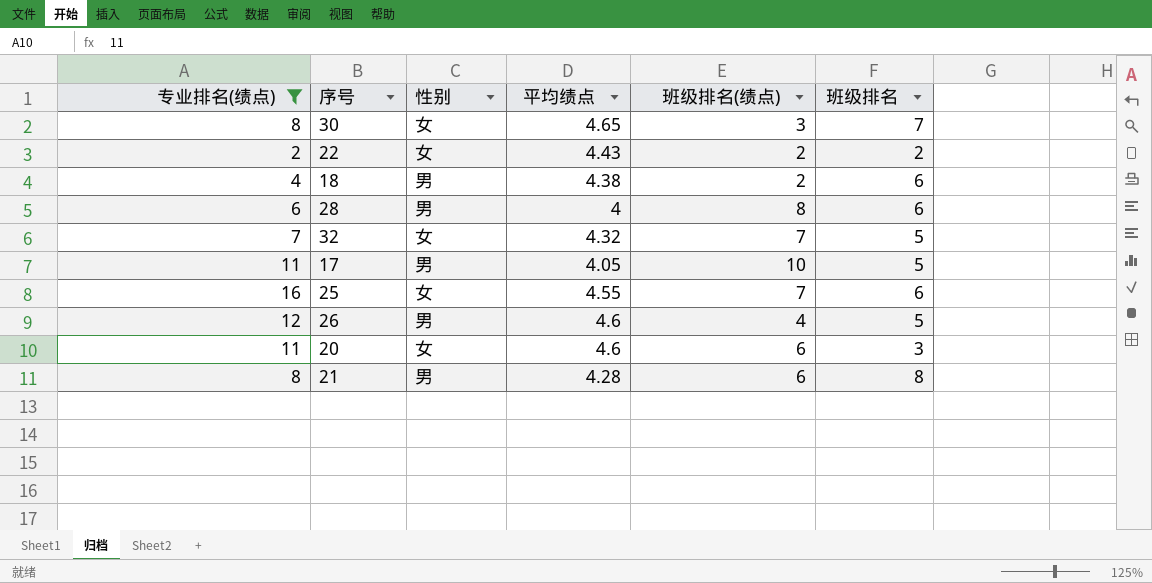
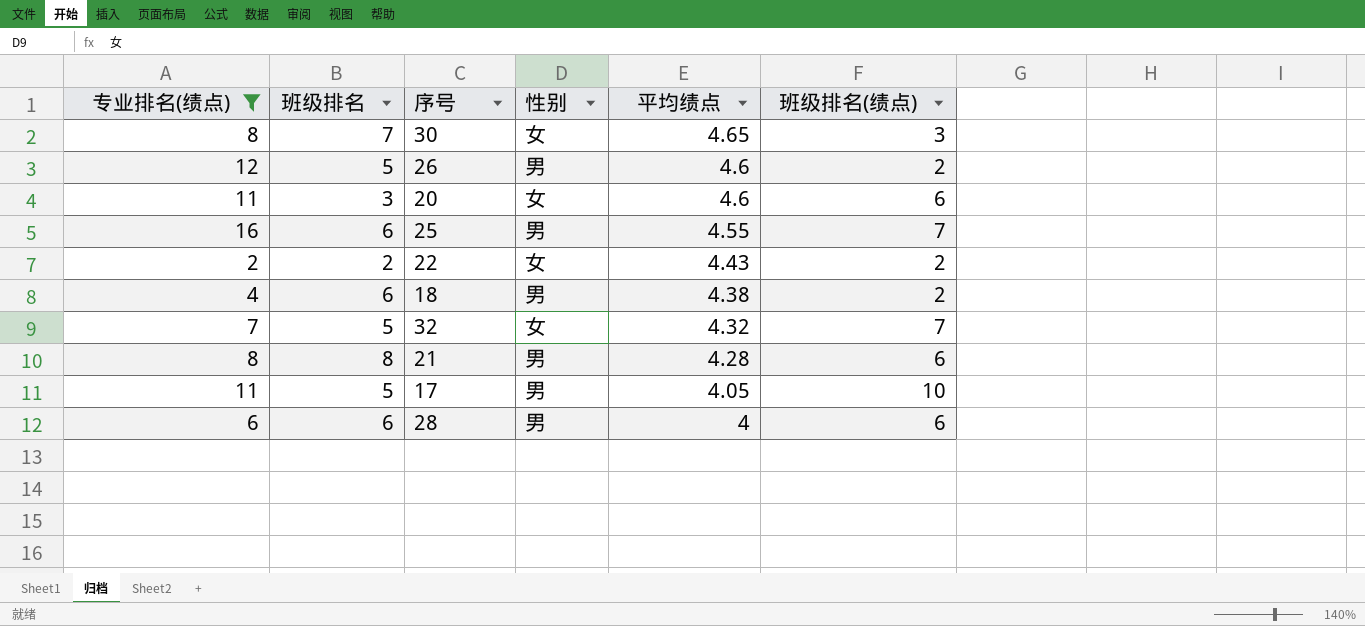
row order: none -> 平均绩点 descending
column 班级排名 | position: 6 -> 2
26 | 班级排名(绩点): 4 -> 2
25 | 性别: 女 -> 男
28 | 班级排名(绩点): 8 -> 6

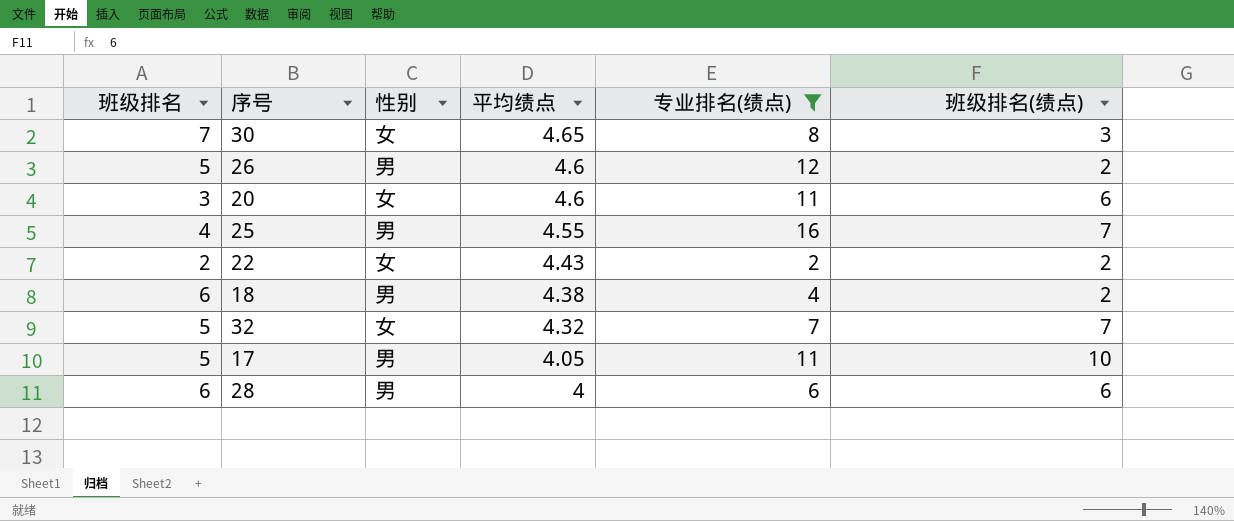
column 专业排名(绩点) | position: 1 -> 5
row 21: 8 | 8 | 男 | 4.28 | 6 -> none
25 | 班级排名: 6 -> 4

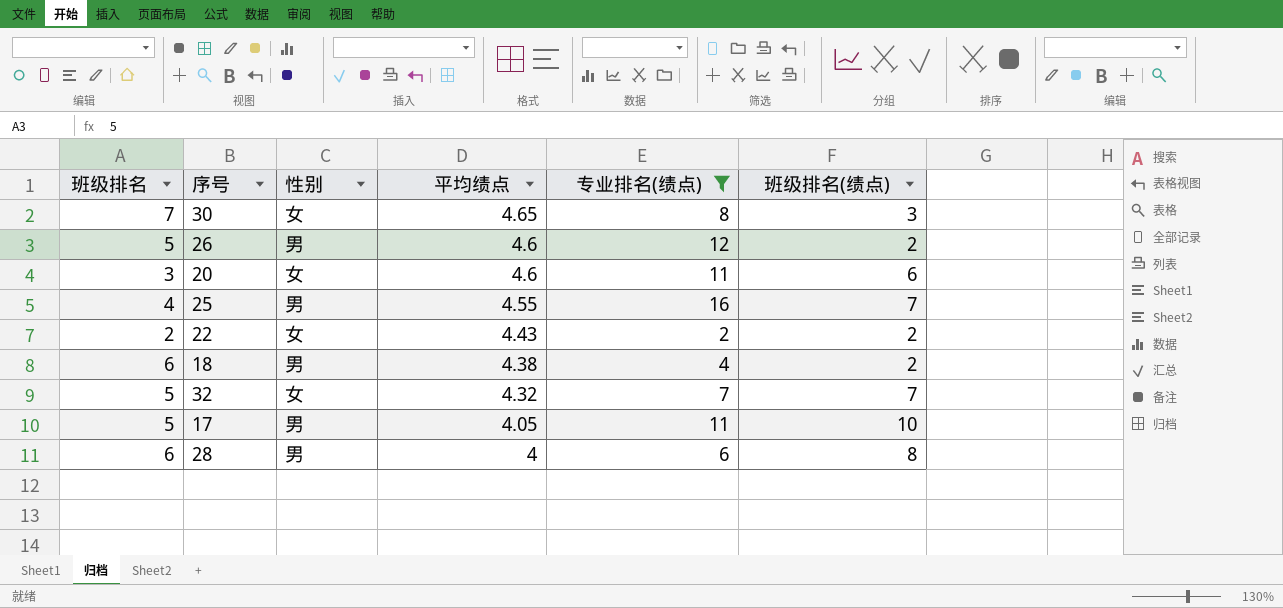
28 | 班级排名(绩点): 6 -> 8

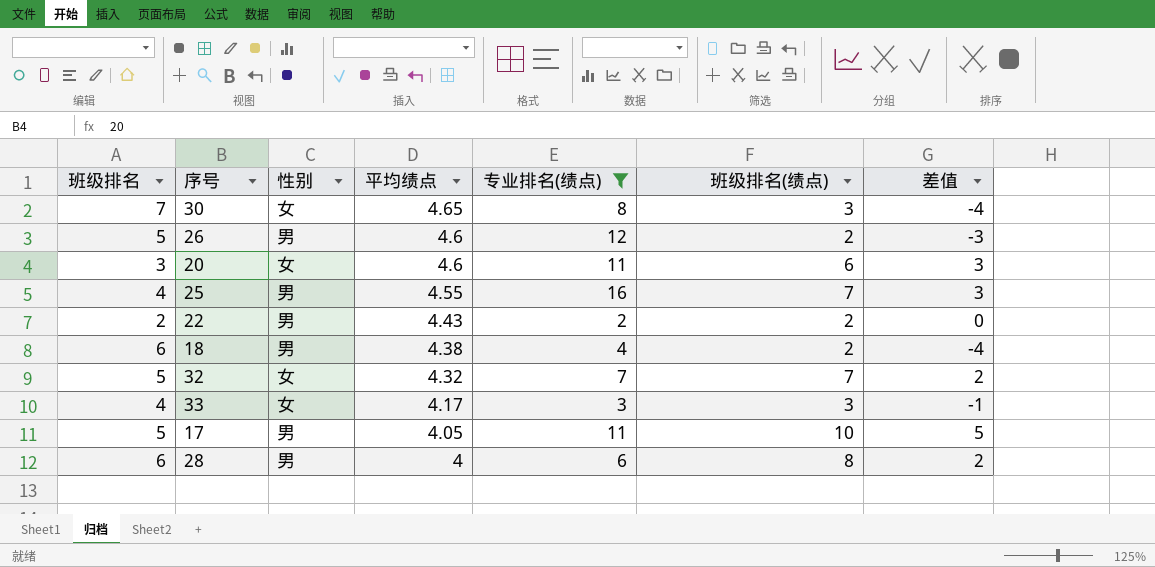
column 差值 | formula: none -> [班级排名(绩点)] - [班级排名]
22 | 性别: 女 -> 男
row 33: none -> 4 | 女 | 4.17 | 3 | 3 | -1

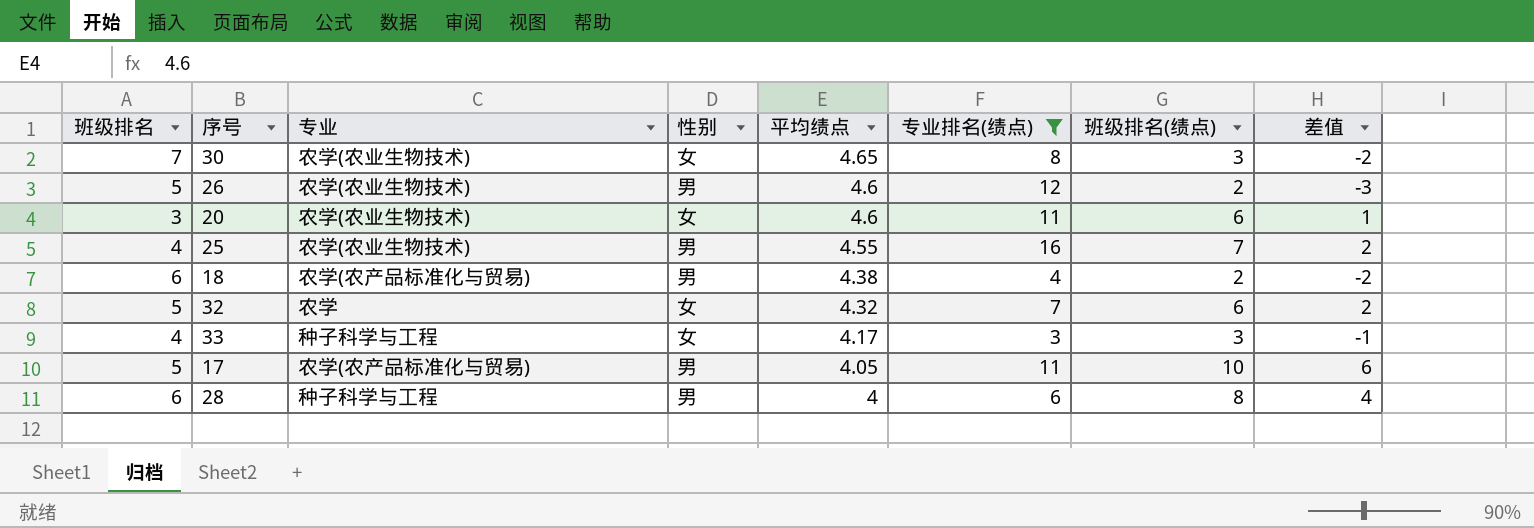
column 专业 | position: none -> 3
column 差值 | formula: [班级排名(绩点)] - [班级排名] -> [班级排名(绩点)] - [平均绩点]
row 22: 2 | 男 | 4.43 | 2 | 2 | 0 -> none
32 | 班级排名(绩点): 7 -> 6

